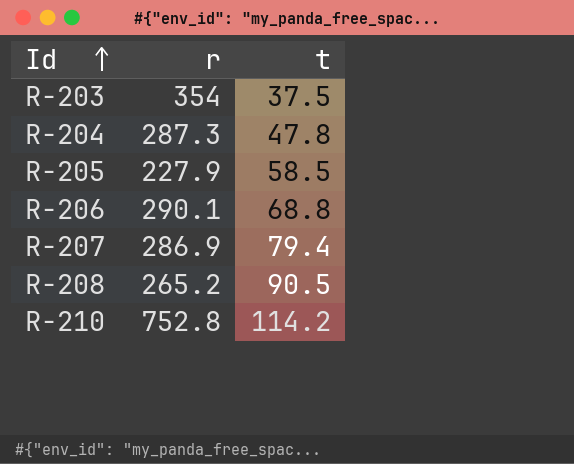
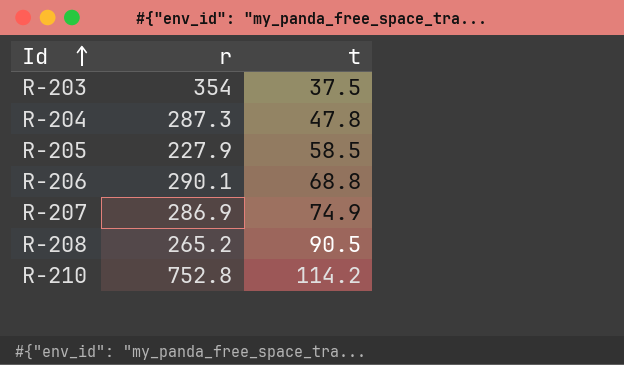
R-207 | t: 79.4 -> 74.9

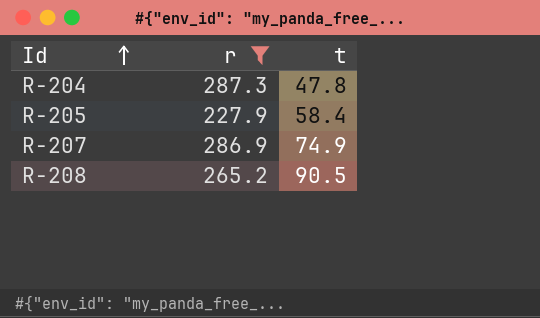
filter: none -> r <= 287.3
R-205 | t: 58.5 -> 58.4

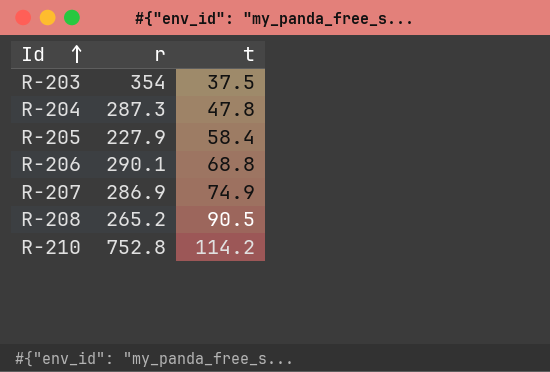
filter: r <= 287.3 -> none

